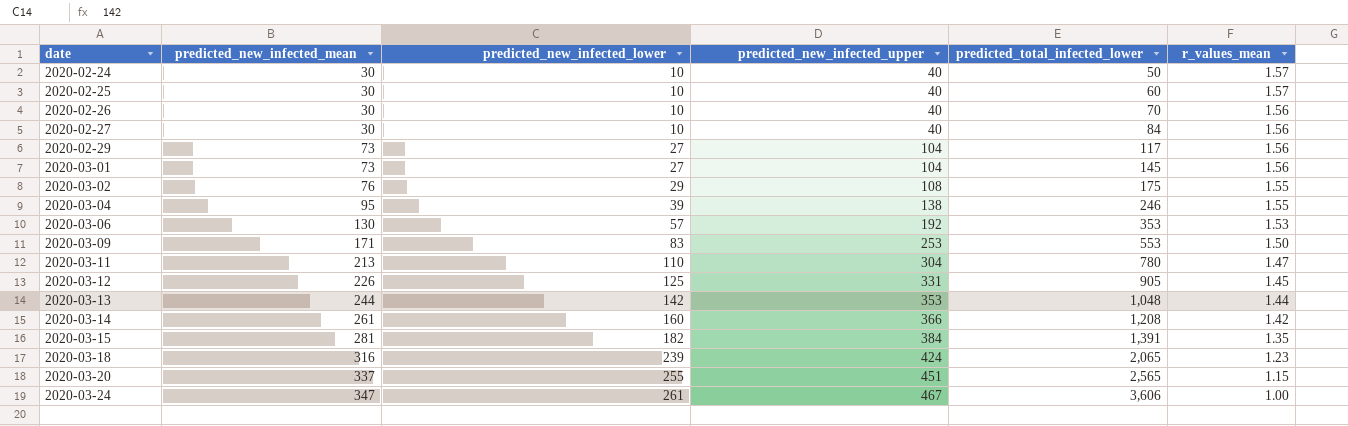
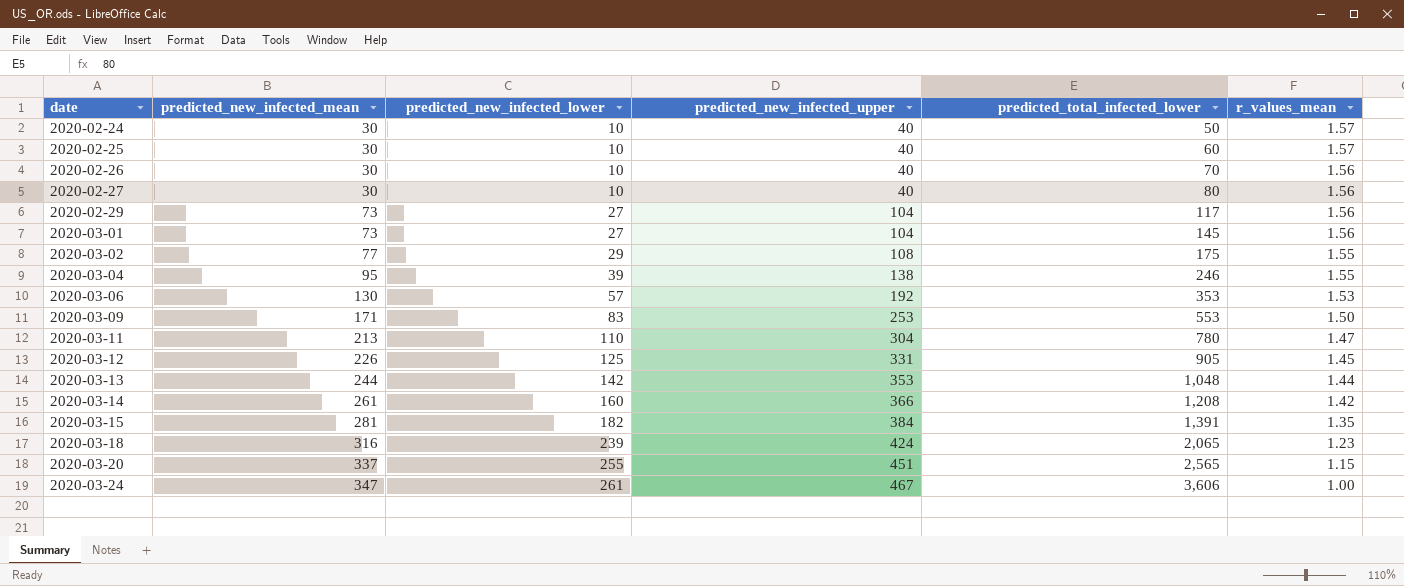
2020-02-27 | predicted_total_infected_lower: 84 -> 80
2020-03-02 | predicted_new_infected_mean: 76 -> 77

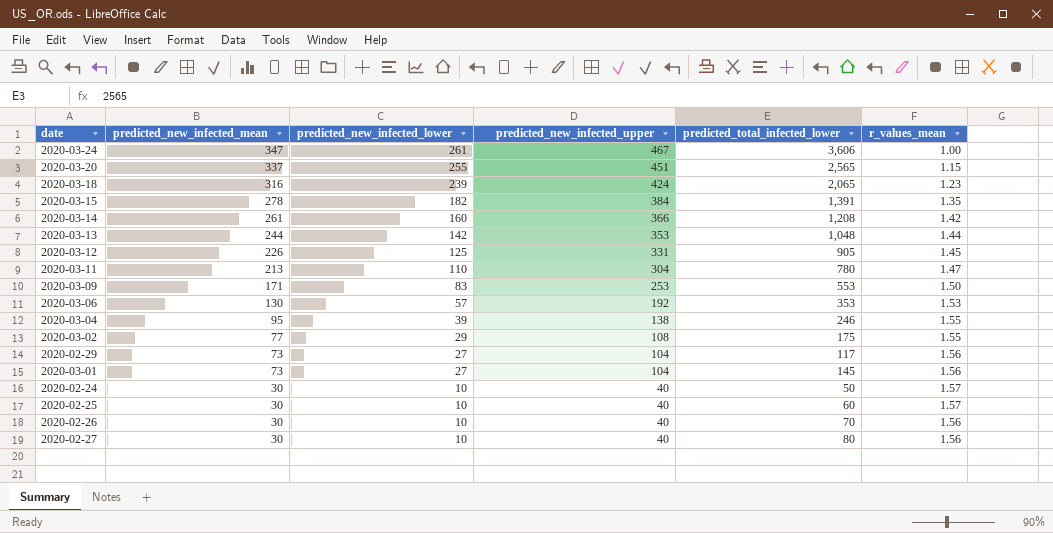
row order: date ascending -> predicted_new_infected_mean descending
2020-03-15 | predicted_new_infected_mean: 281 -> 278

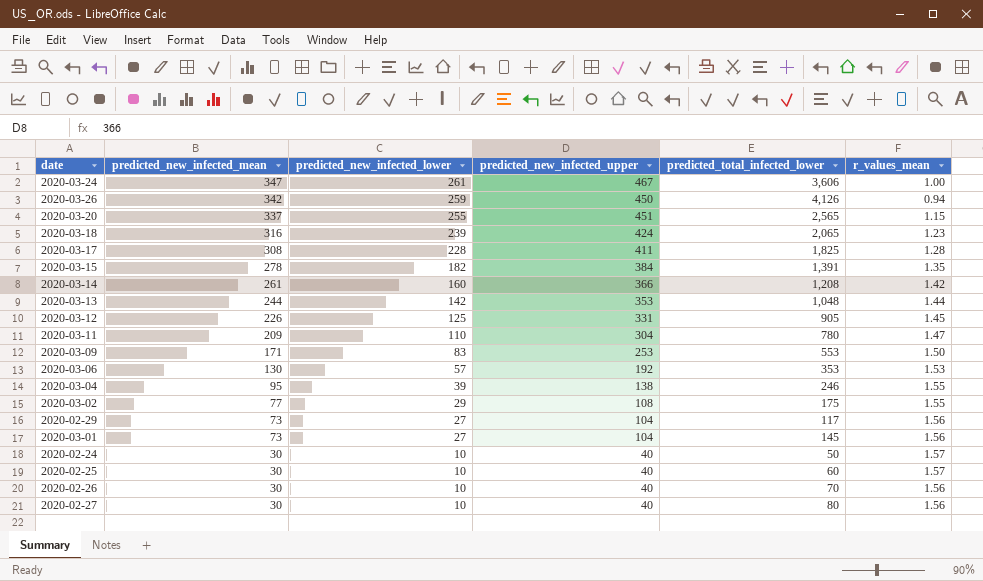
row 2020-03-26: none -> 342 | 259 | 450 | 4,126 | 0.94
row 2020-03-17: none -> 308 | 228 | 411 | 1,825 | 1.28
2020-03-11 | predicted_new_infected_mean: 213 -> 209

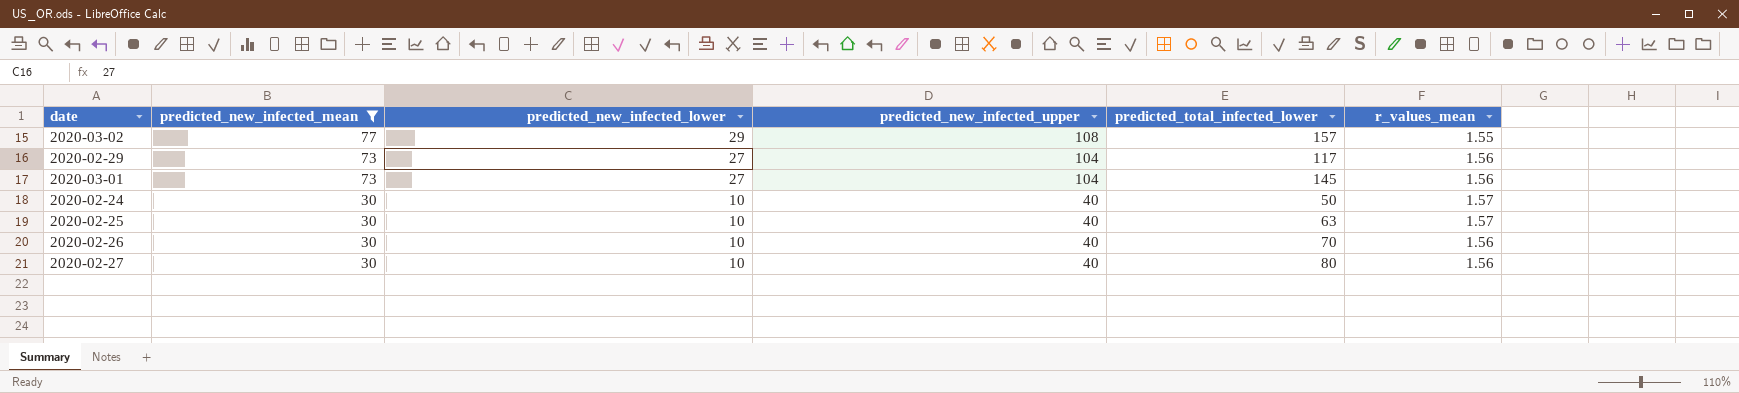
filter: none -> predicted_new_infected_mean <= 77
2020-03-02 | predicted_total_infected_lower: 175 -> 157
2020-02-25 | predicted_total_infected_lower: 60 -> 63

